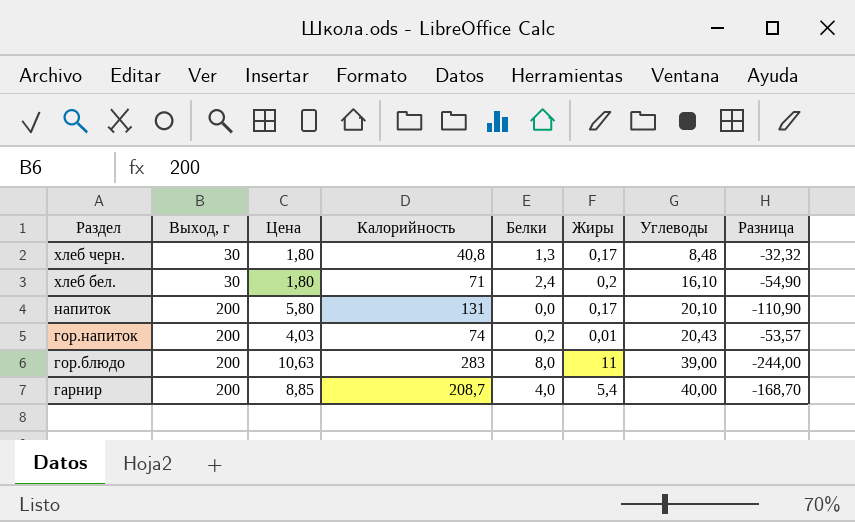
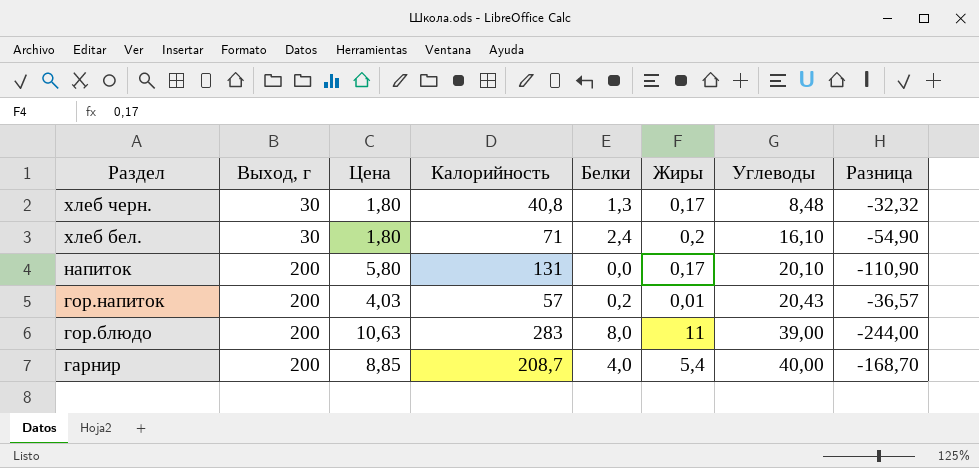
гор.напиток | Калорийность: 74 -> 57
гор.напиток | Разница: -53,57 -> -36,57

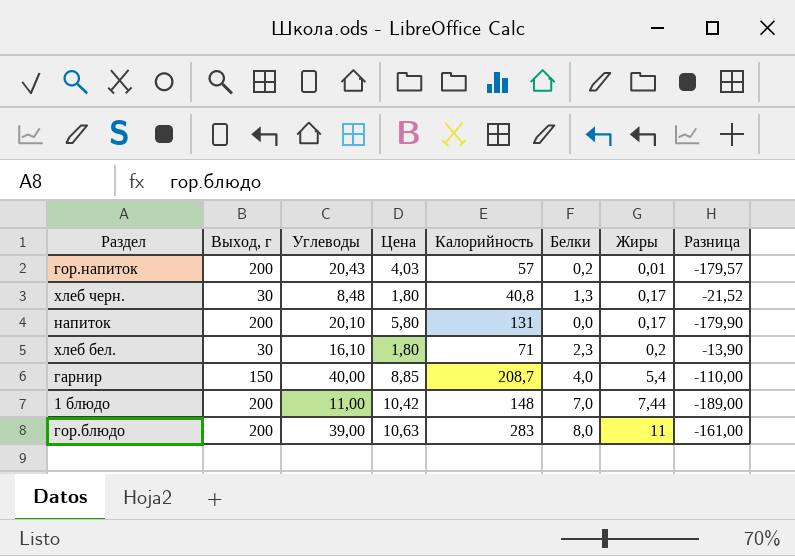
row order: Раздел descending -> Жиры ascending
column Углеводы | position: 7 -> 3
column Разница | formula: [Углеводы] - [Калорийность] -> [Углеводы] - [Выход, г]
хлеб бел. | Белки: 2,4 -> 2,3
гарнир | Выход, г: 200 -> 150
row 1 блюдо: none -> 200 | 11,00 | 10,42 | 148 | 7,0 | 7,44 | -189,00

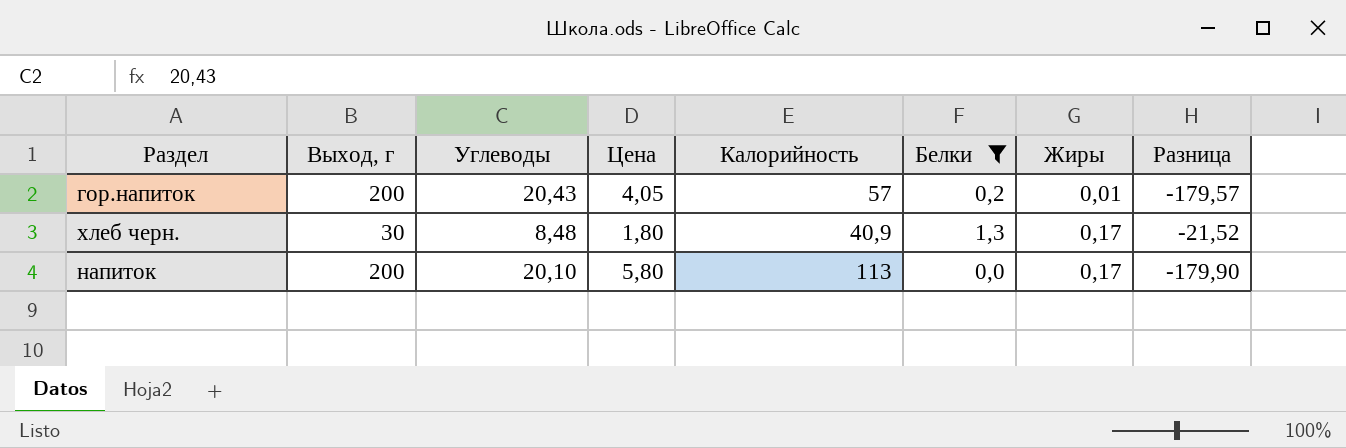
filter: none -> Белки <= 1,3
гор.напиток | Цена: 4,03 -> 4,05
хлеб черн. | Калорийность: 40,8 -> 40,9
напиток | Калорийность: 131 -> 113

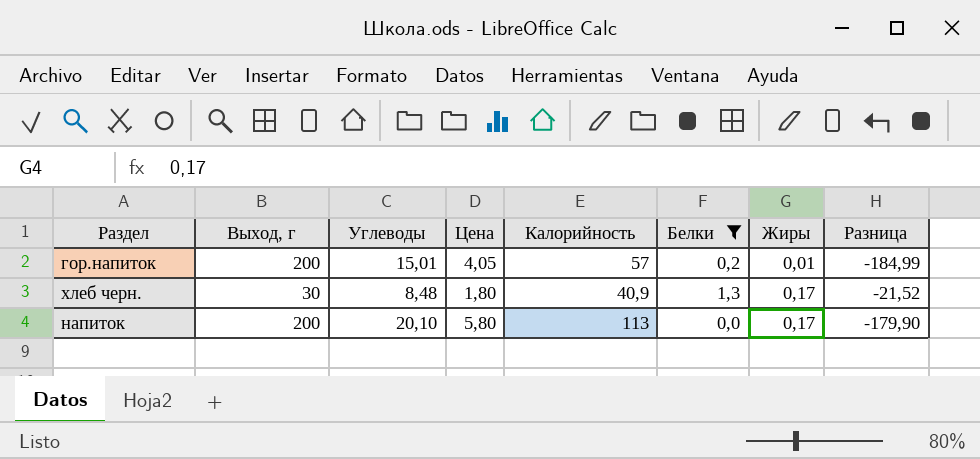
гор.напиток | Углеводы: 20,43 -> 15,01
гор.напиток | Разница: -179,57 -> -184,99

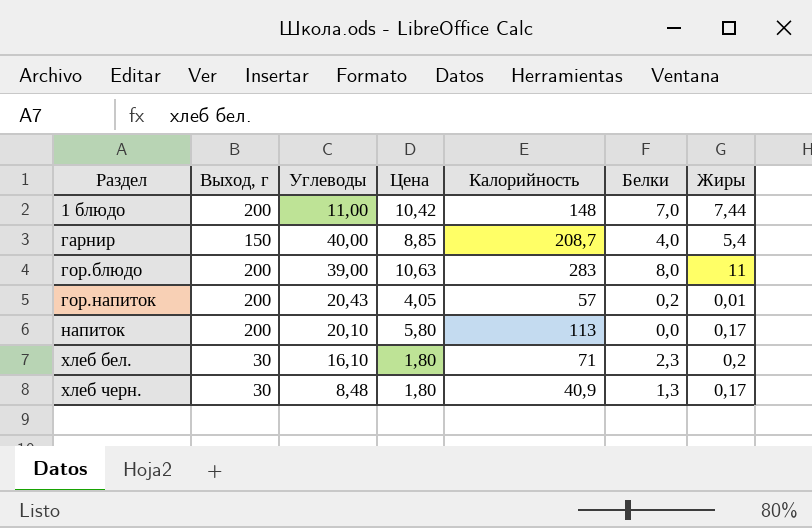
filter: Белки <= 1,3 -> none
row order: Жиры ascending -> Раздел ascending
column Разница | formula: [Углеводы] - [Выход, г] -> none
гор.напиток | Углеводы: 15,01 -> 20,43

